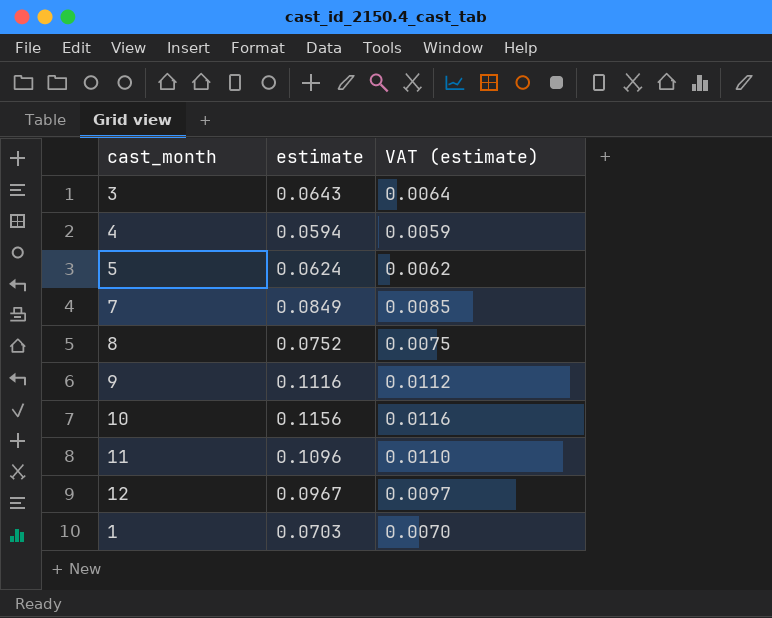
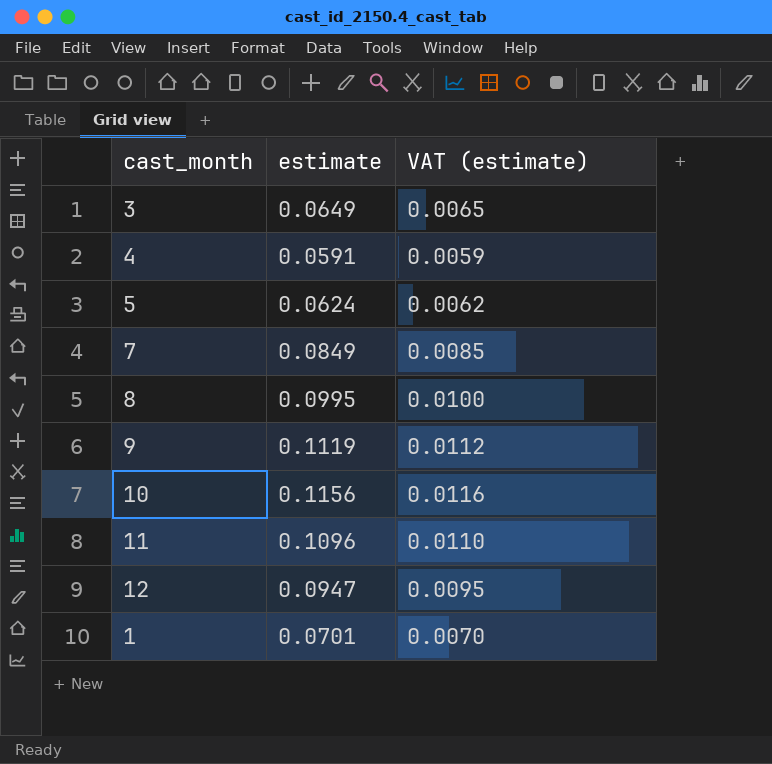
3 | estimate: 0.0643 -> 0.0649
3 | VAT (estimate): 0.0064 -> 0.0065
4 | estimate: 0.0594 -> 0.0591
8 | estimate: 0.0752 -> 0.0995
8 | VAT (estimate): 0.0075 -> 0.0100
9 | estimate: 0.1116 -> 0.1119
12 | estimate: 0.0967 -> 0.0947
12 | VAT (estimate): 0.0097 -> 0.0095
1 | estimate: 0.0703 -> 0.0701

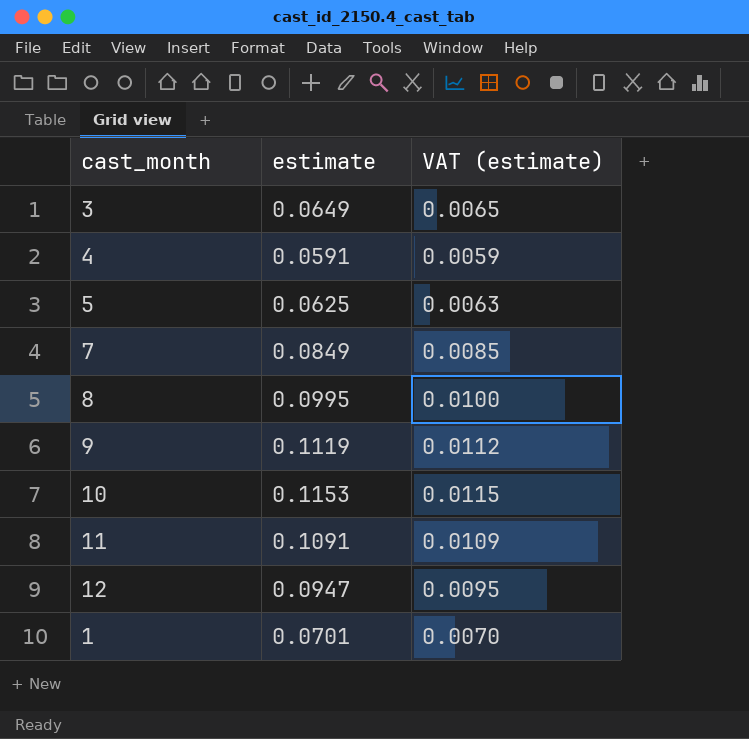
5 | estimate: 0.0624 -> 0.0625
5 | VAT (estimate): 0.0062 -> 0.0063
10 | estimate: 0.1156 -> 0.1153
10 | VAT (estimate): 0.0116 -> 0.0115
11 | estimate: 0.1096 -> 0.1091
11 | VAT (estimate): 0.0110 -> 0.0109

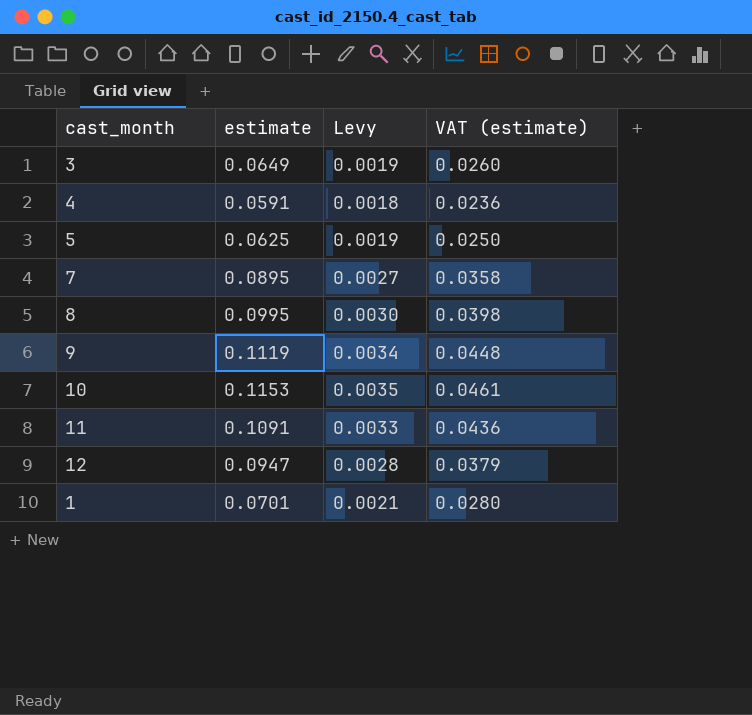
column Levy | formula: none -> [estimate] * 0.03
column VAT (estimate) | formula: [estimate] * 0.1 -> [estimate] * 0.4
7 | estimate: 0.0849 -> 0.0895

